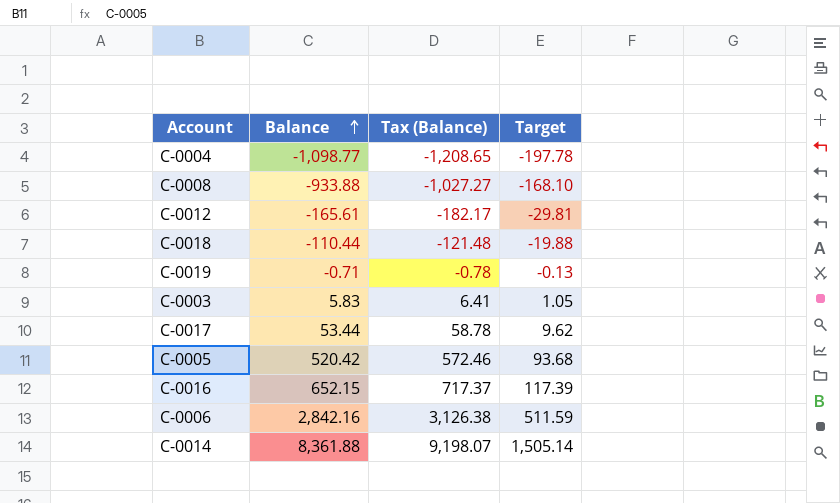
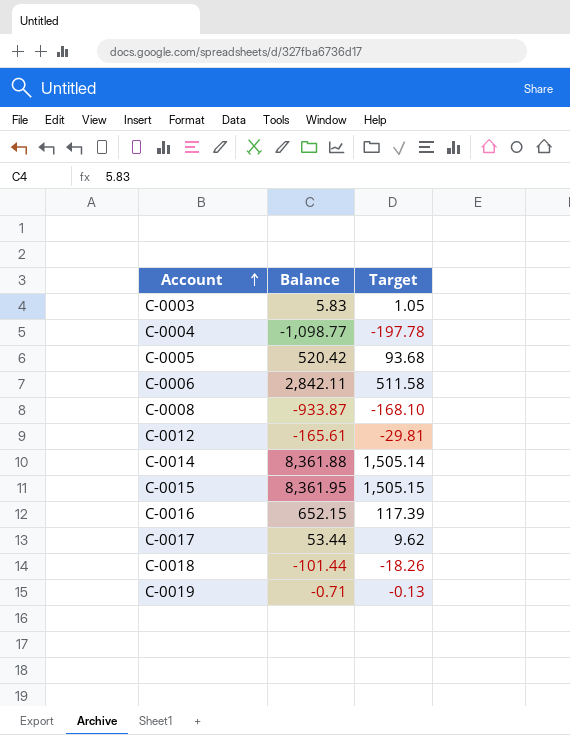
row order: Balance ascending -> Account ascending
column Tax (Balance) | formula: [Balance] * 1.1 -> none
C-0006 | Balance: 2,842.16 -> 2,842.11
C-0006 | Target: 511.59 -> 511.58
C-0008 | Balance: -933.88 -> -933.87
row C-0015: none -> 8,361.95 | 1,505.15
C-0018 | Balance: -110.44 -> -101.44
C-0018 | Target: -19.88 -> -18.26

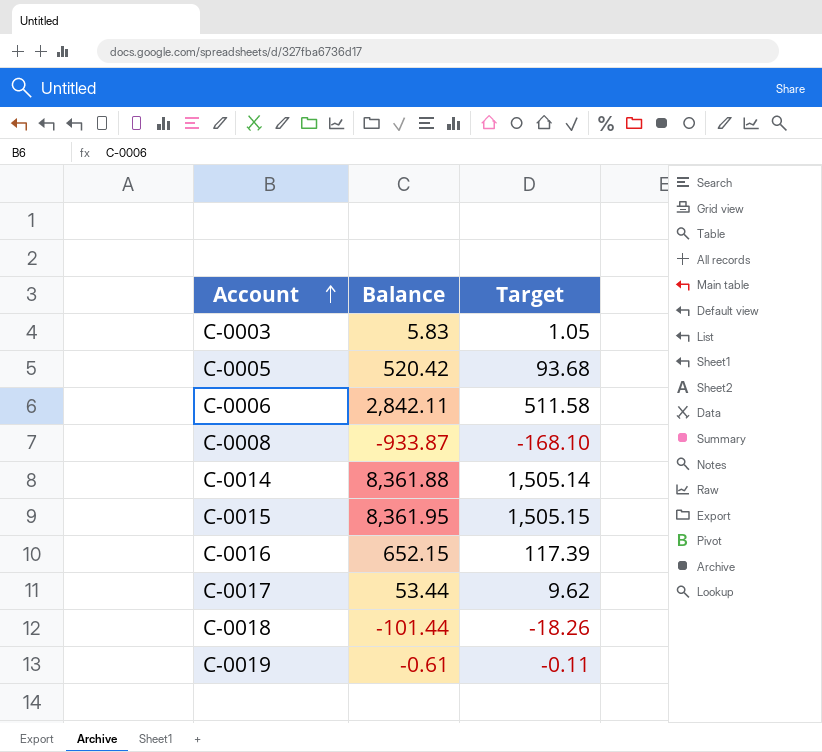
row C-0004: -1,098.77 | -197.78 -> none
row C-0012: -165.61 | -29.81 -> none
C-0019 | Balance: -0.71 -> -0.61
C-0019 | Target: -0.13 -> -0.11

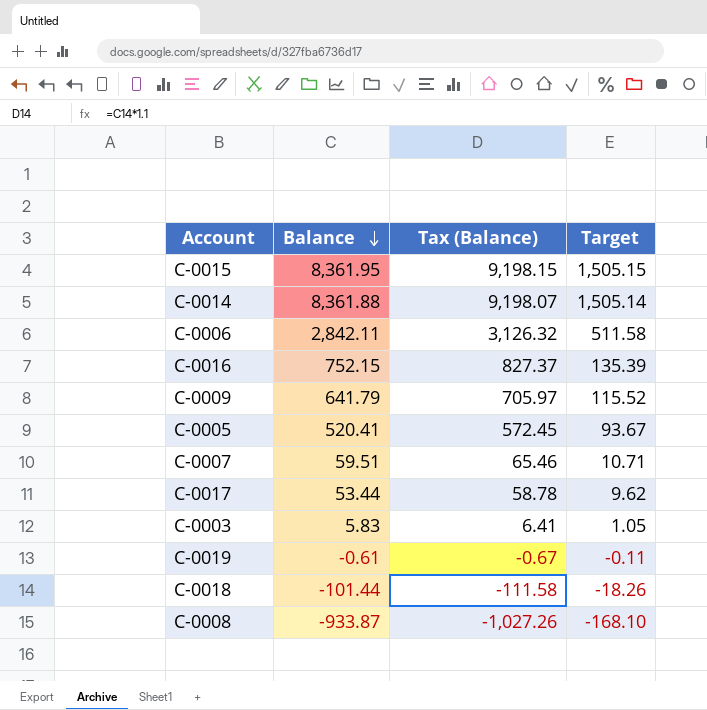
row order: Account ascending -> Balance descending
column Tax (Balance) | formula: none -> [Balance] * 1.1
C-0016 | Balance: 652.15 -> 752.15
C-0016 | Target: 117.39 -> 135.39
row C-0009: none -> 641.79 | 705.97 | 115.52
C-0005 | Balance: 520.42 -> 520.41
C-0005 | Target: 93.68 -> 93.67
row C-0007: none -> 59.51 | 65.46 | 10.71

